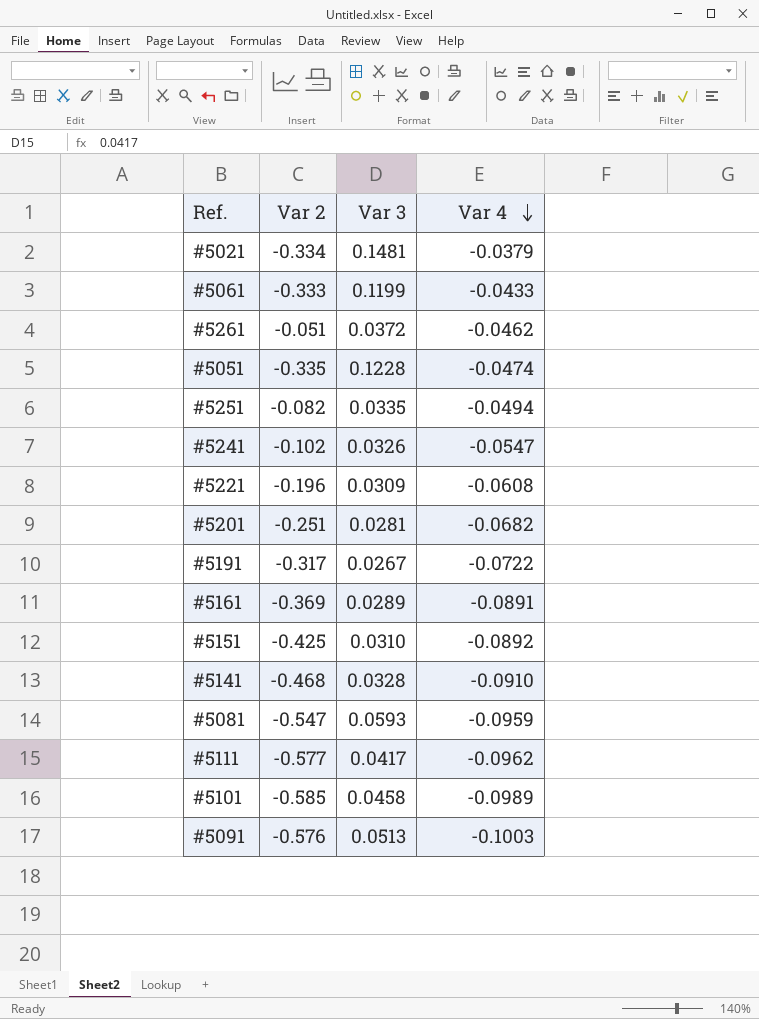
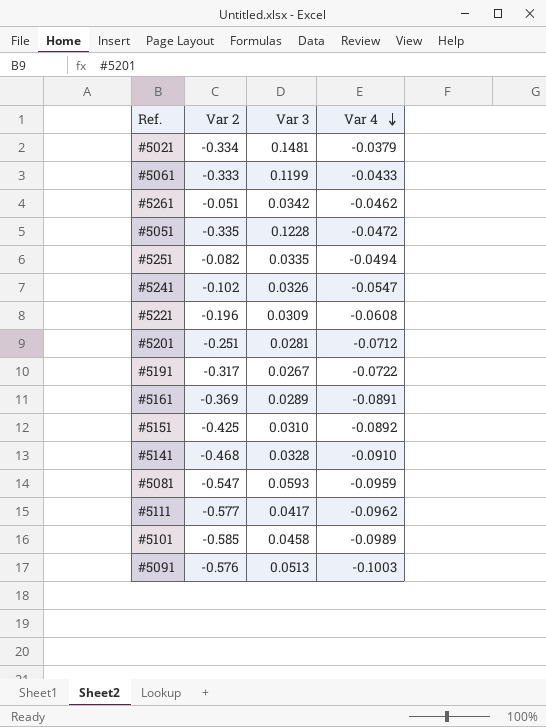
#5261 | Var 3: 0.0372 -> 0.0342
#5051 | Var 4: -0.0474 -> -0.0472
#5201 | Var 4: -0.0682 -> -0.0712

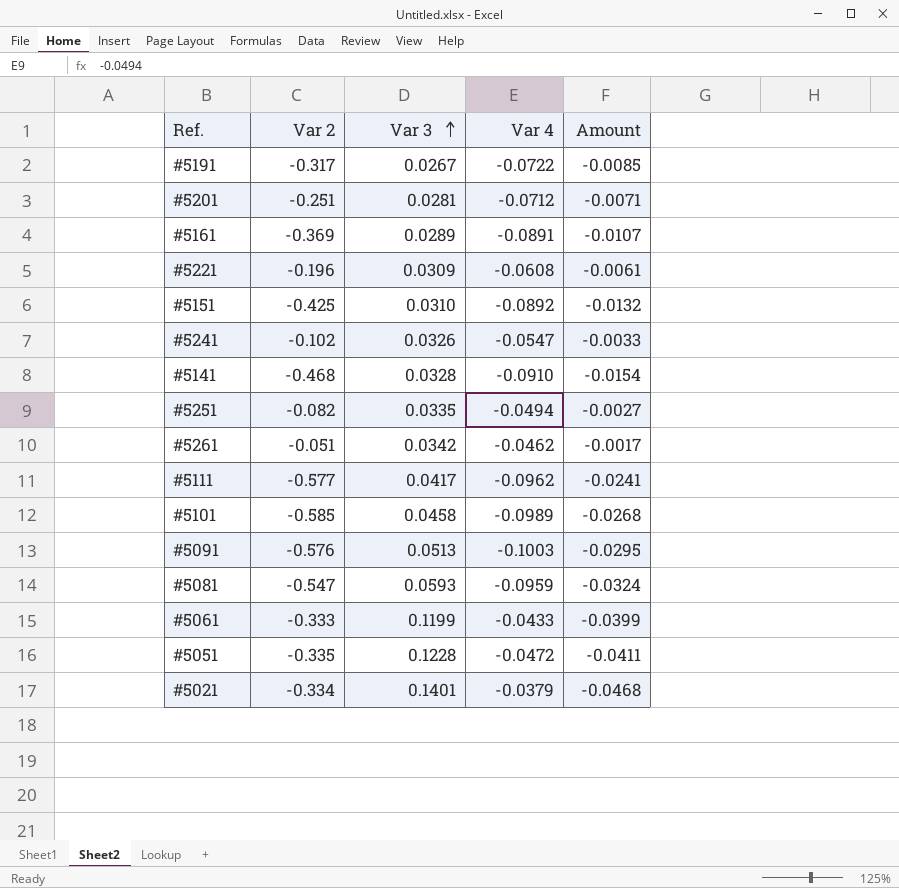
row order: Var 4 descending -> Var 3 ascending
column Amount | formula: none -> [Var 2] * [Var 3]
#5021 | Var 3: 0.1481 -> 0.1401

